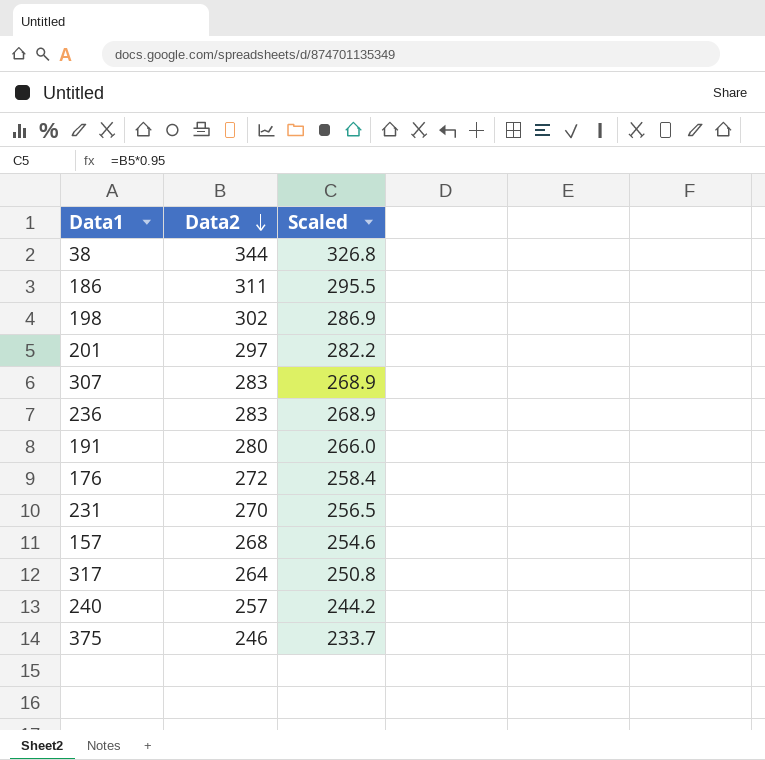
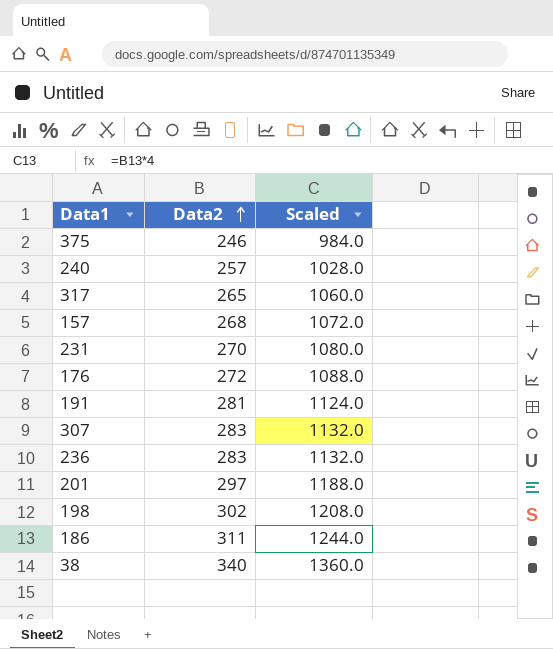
row order: Data2 descending -> Data2 ascending
column Scaled | formula: [Data2] * 0.95 -> [Data2] * 4
317 | Data2: 264 -> 265
191 | Data2: 280 -> 281
38 | Data2: 344 -> 340

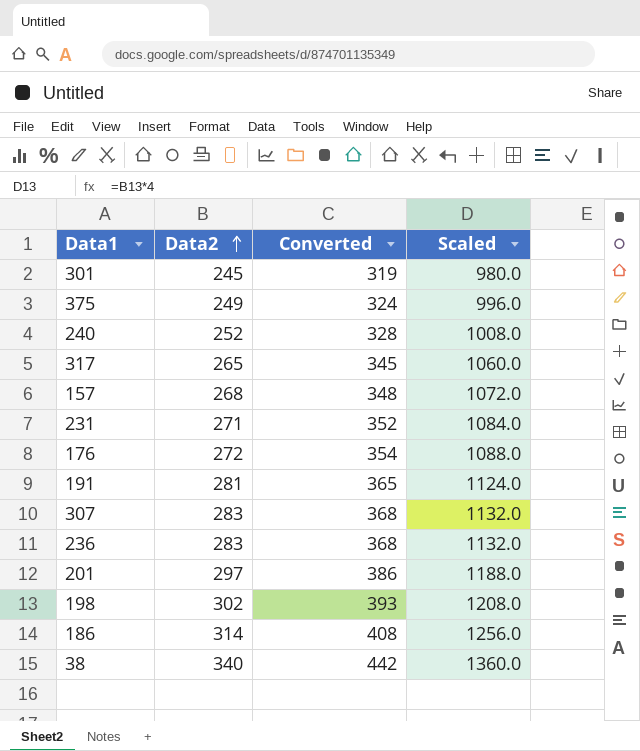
column Converted | formula: none -> [Data2] * 1.3
row 301: none -> 245 | 319 | 980.0
375 | Data2: 246 -> 249
375 | Scaled: 984.0 -> 996.0
240 | Data2: 257 -> 252
240 | Scaled: 1028.0 -> 1008.0
231 | Data2: 270 -> 271
231 | Scaled: 1080.0 -> 1084.0
186 | Data2: 311 -> 314
186 | Scaled: 1244.0 -> 1256.0

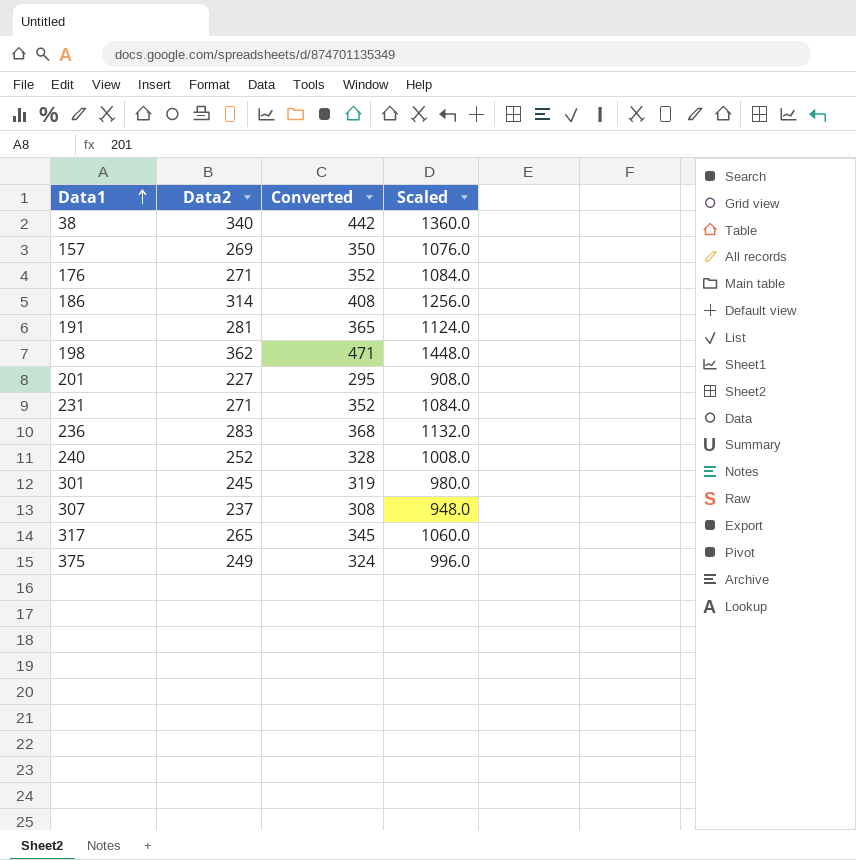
row order: Data2 ascending -> Data1 ascending
157 | Data2: 268 -> 269
157 | Converted: 348 -> 350
157 | Scaled: 1072.0 -> 1076.0
176 | Data2: 272 -> 271
176 | Converted: 354 -> 352
176 | Scaled: 1088.0 -> 1084.0
198 | Data2: 302 -> 362
198 | Converted: 393 -> 471
198 | Scaled: 1208.0 -> 1448.0
201 | Data2: 297 -> 227
201 | Converted: 386 -> 295
201 | Scaled: 1188.0 -> 908.0
307 | Data2: 283 -> 237
307 | Converted: 368 -> 308
307 | Scaled: 1132.0 -> 948.0

